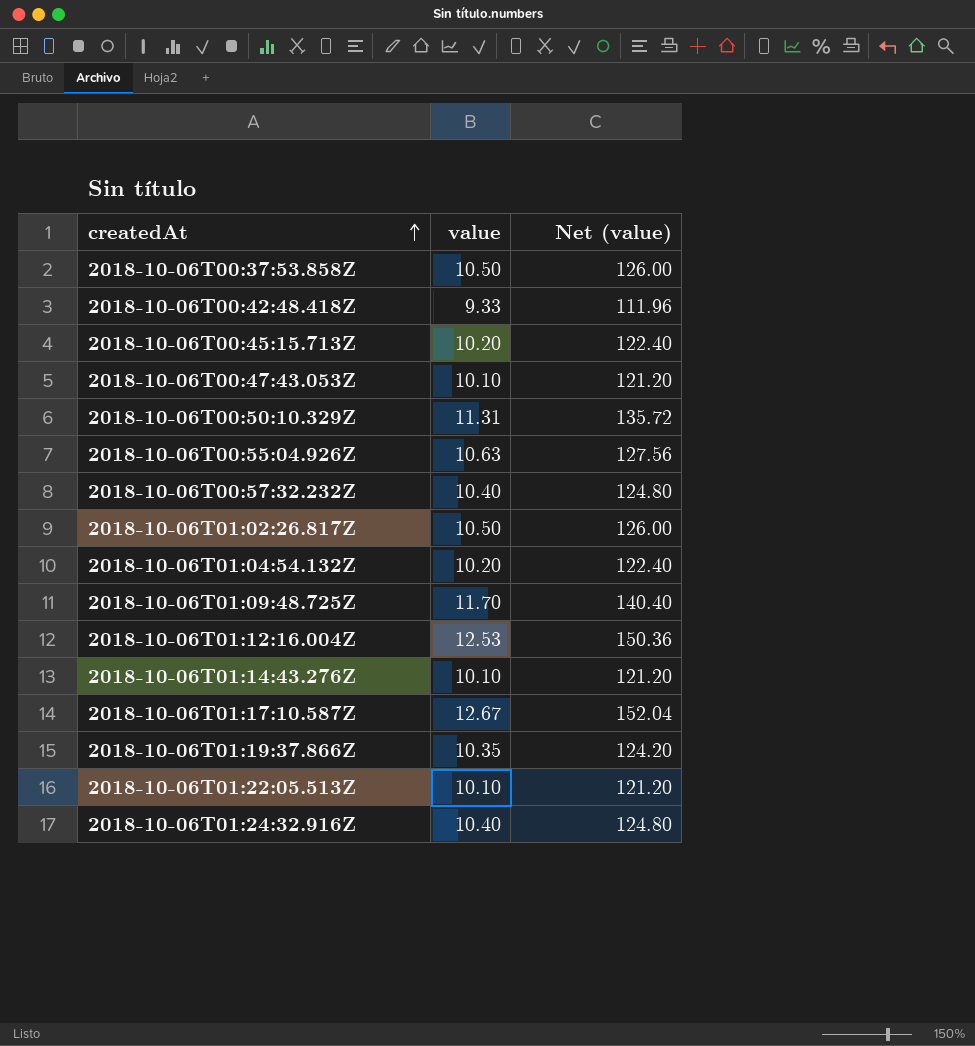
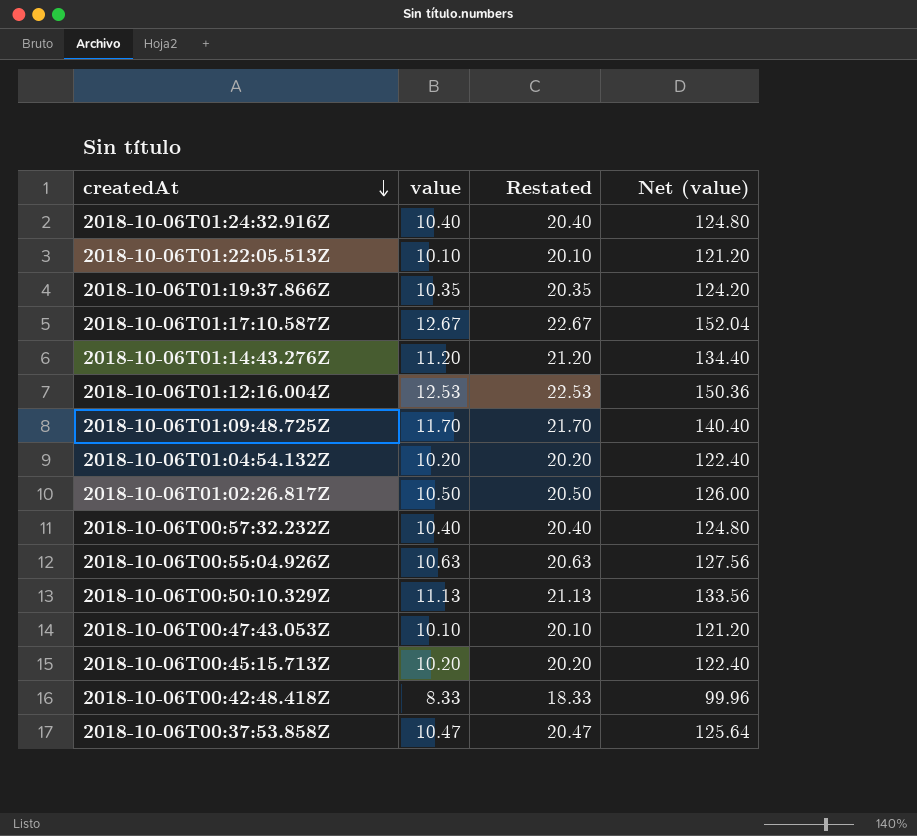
row order: createdAt ascending -> createdAt descending
column Restated | formula: none -> [value] + 10
2018-10-06T01:14:43.276Z | value: 10.10 -> 11.20
2018-10-06T01:14:43.276Z | Net (value): 121.20 -> 134.40
2018-10-06T00:50:10.329Z | value: 11.31 -> 11.13
2018-10-06T00:50:10.329Z | Net (value): 135.72 -> 133.56
2018-10-06T00:42:48.418Z | value: 9.33 -> 8.33
2018-10-06T00:42:48.418Z | Net (value): 111.96 -> 99.96
2018-10-06T00:37:53.858Z | value: 10.50 -> 10.47
2018-10-06T00:37:53.858Z | Net (value): 126.00 -> 125.64

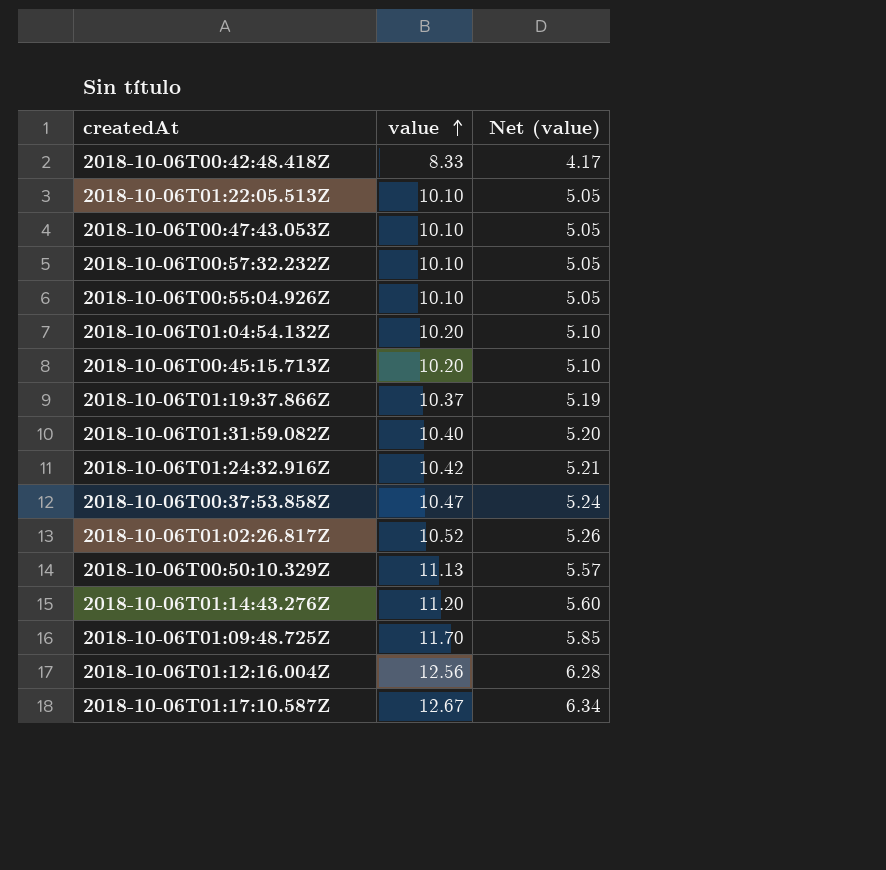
row order: createdAt descending -> value ascending
column Restated | formula: [value] + 10 -> none
column Net (value) | formula: [value] * 12 -> [value] * 0.5
2018-10-06T00:57:32.232Z | value: 10.40 -> 10.10
2018-10-06T00:55:04.926Z | value: 10.63 -> 10.10
2018-10-06T01:19:37.866Z | value: 10.35 -> 10.37
row 2018-10-06T01:31:59.082Z: none -> 10.40 | 5.20
2018-10-06T01:24:32.916Z | value: 10.40 -> 10.42
2018-10-06T01:02:26.817Z | value: 10.50 -> 10.52
2018-10-06T01:12:16.004Z | value: 12.53 -> 12.56

